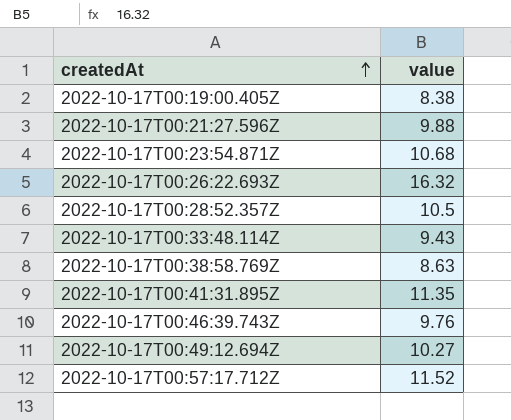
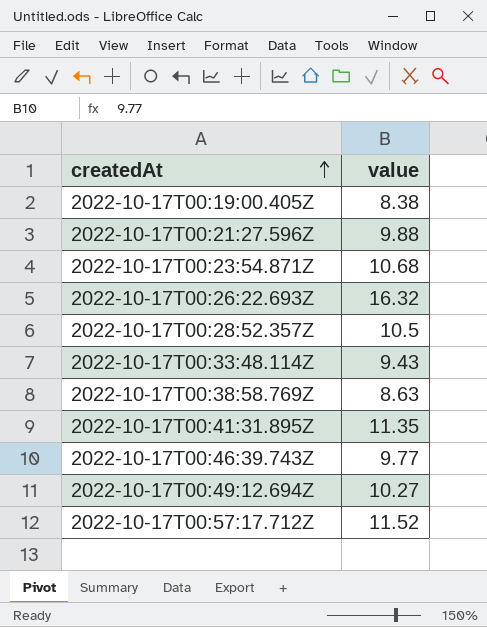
2022-10-17T00:46:39.743Z | value: 9.76 -> 9.77

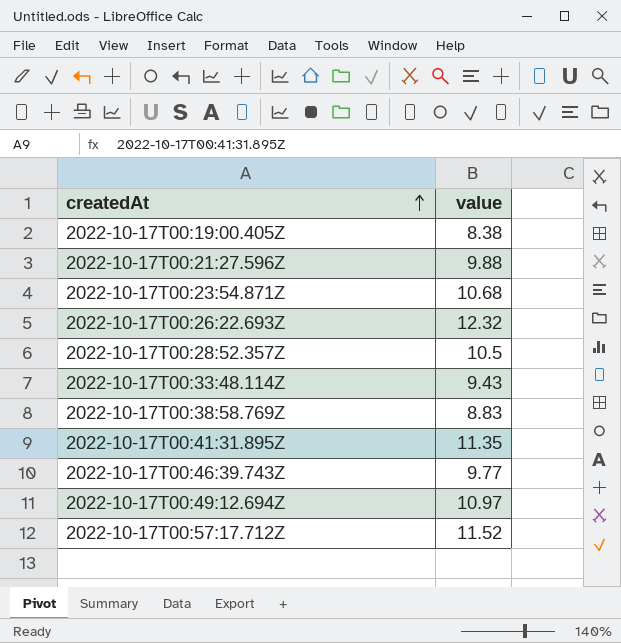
2022-10-17T00:26:22.693Z | value: 16.32 -> 12.32
2022-10-17T00:38:58.769Z | value: 8.63 -> 8.83
2022-10-17T00:49:12.694Z | value: 10.27 -> 10.97

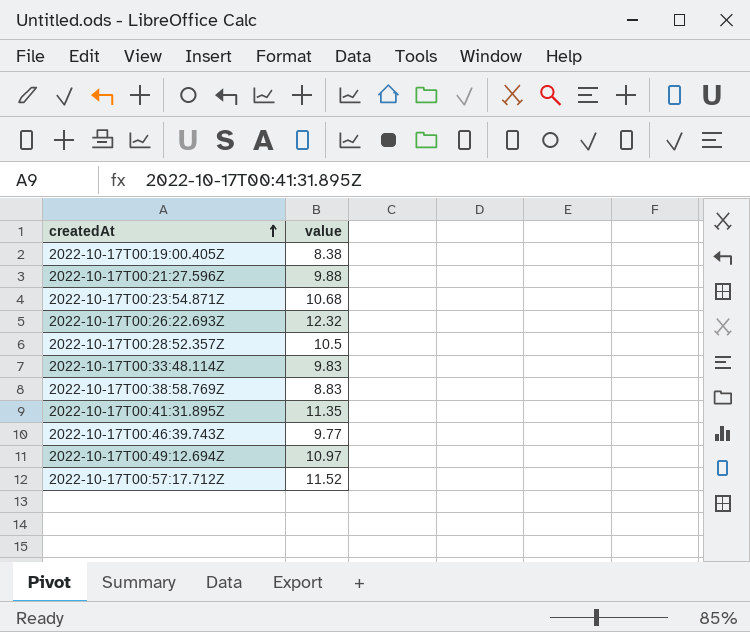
2022-10-17T00:33:48.114Z | value: 9.43 -> 9.83

